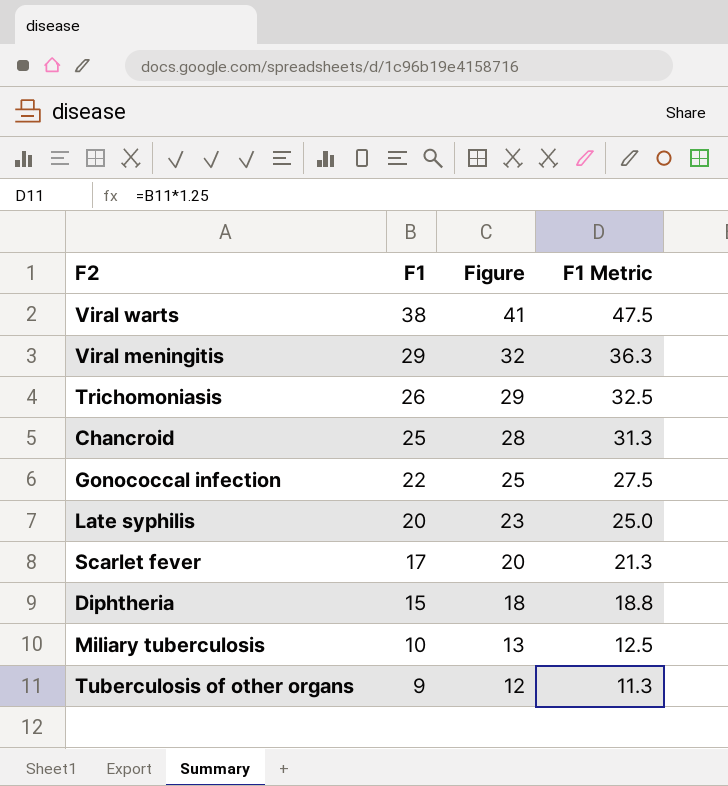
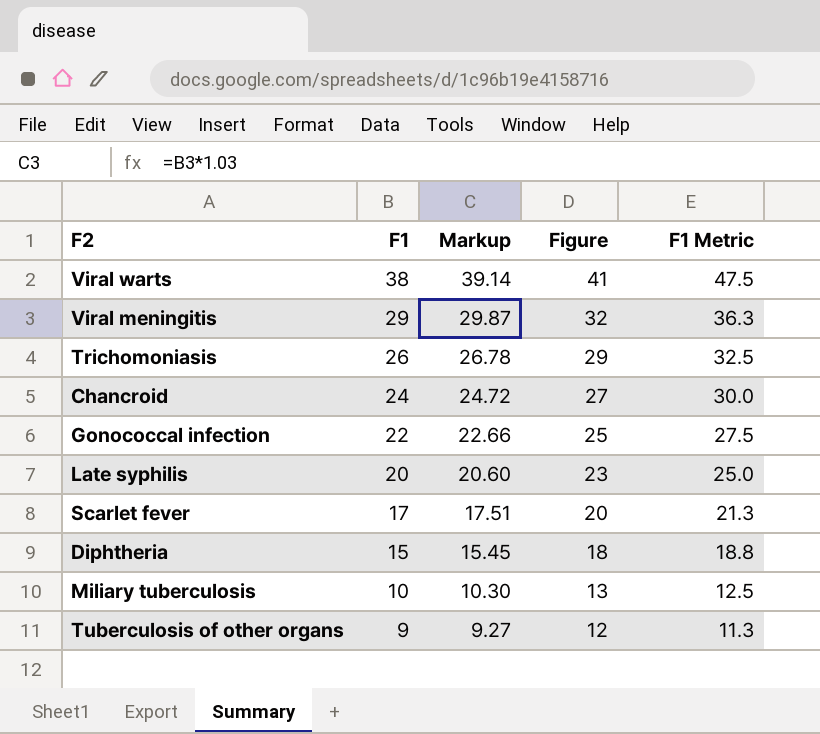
column Markup | formula: none -> [F1] * 1.03
Chancroid | F1: 25 -> 24
Chancroid | Figure: 28 -> 27
Chancroid | F1 Metric: 31.3 -> 30.0

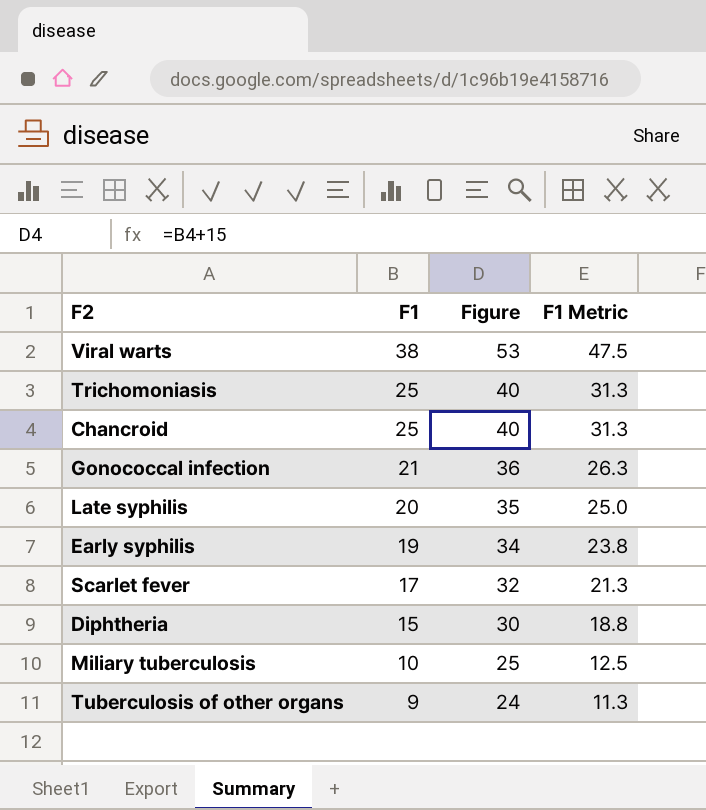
column Markup | formula: [F1] * 1.03 -> none
column Figure | formula: [F1] + 3 -> [F1] + 15
row Viral meningitis: 29 | 29.87 | 32 | 36.3 -> none
Trichomoniasis | F1: 26 -> 25
Trichomoniasis | F1 Metric: 32.5 -> 31.3
Chancroid | F1: 24 -> 25
Chancroid | F1 Metric: 30.0 -> 31.3
Gonococcal infection | F1: 22 -> 21
Gonococcal infection | F1 Metric: 27.5 -> 26.3
row Early syphilis: none -> 19 | 34 | 23.8

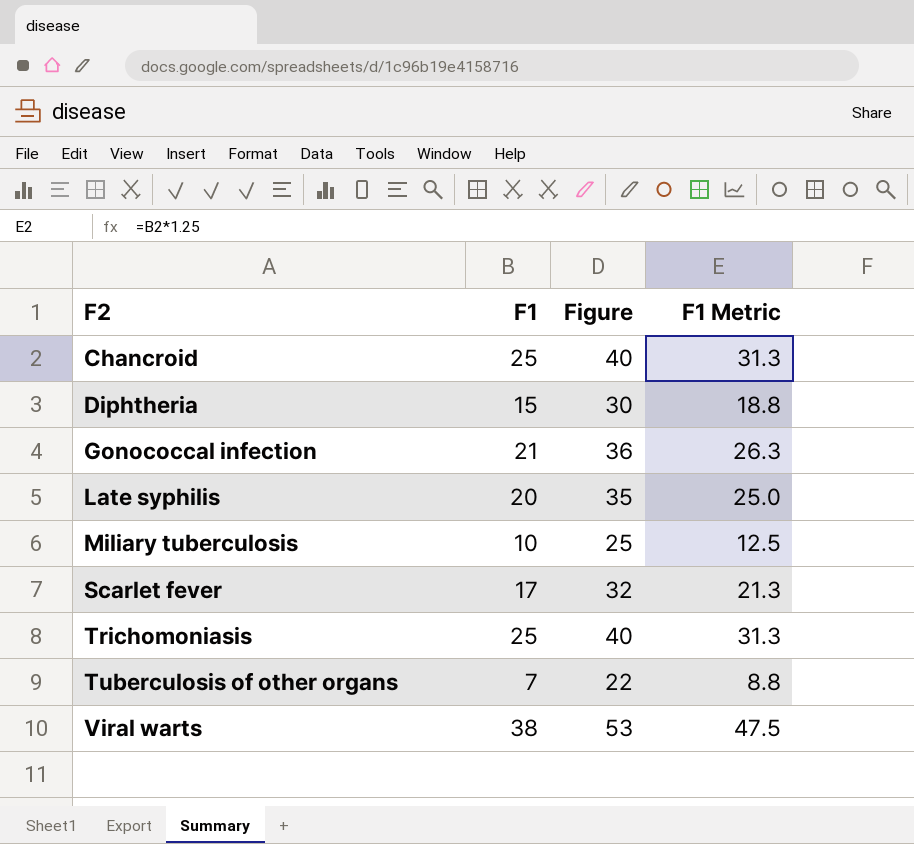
row order: F1 descending -> F2 ascending
row Early syphilis: 19 | 34 | 23.8 -> none
Tuberculosis of other organs | F1: 9 -> 7
Tuberculosis of other organs | Figure: 24 -> 22
Tuberculosis of other organs | F1 Metric: 11.3 -> 8.8

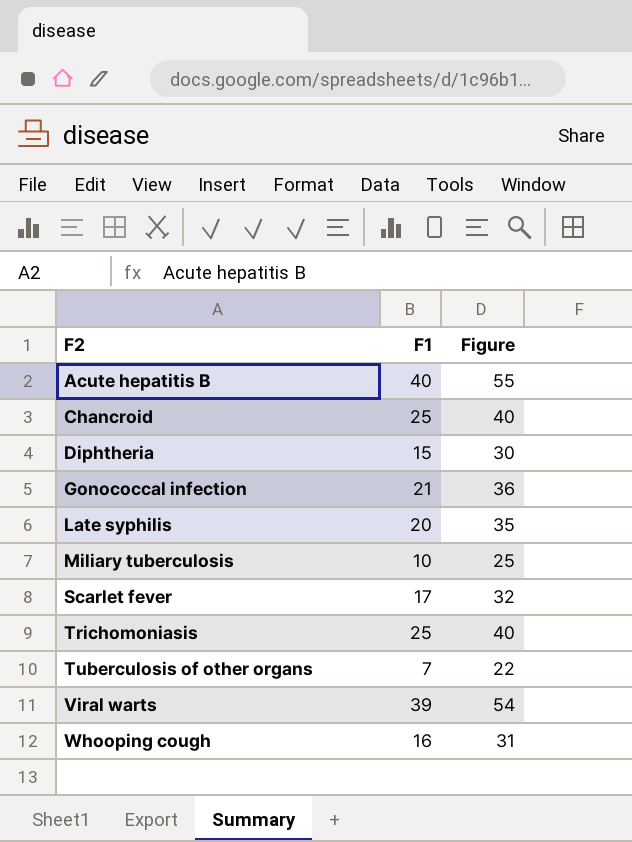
column F1 Metric | formula: [F1] * 1.25 -> none
row Acute hepatitis B: none -> 40 | 55
Viral warts | F1: 38 -> 39
Viral warts | Figure: 53 -> 54
row Whooping cough: none -> 16 | 31

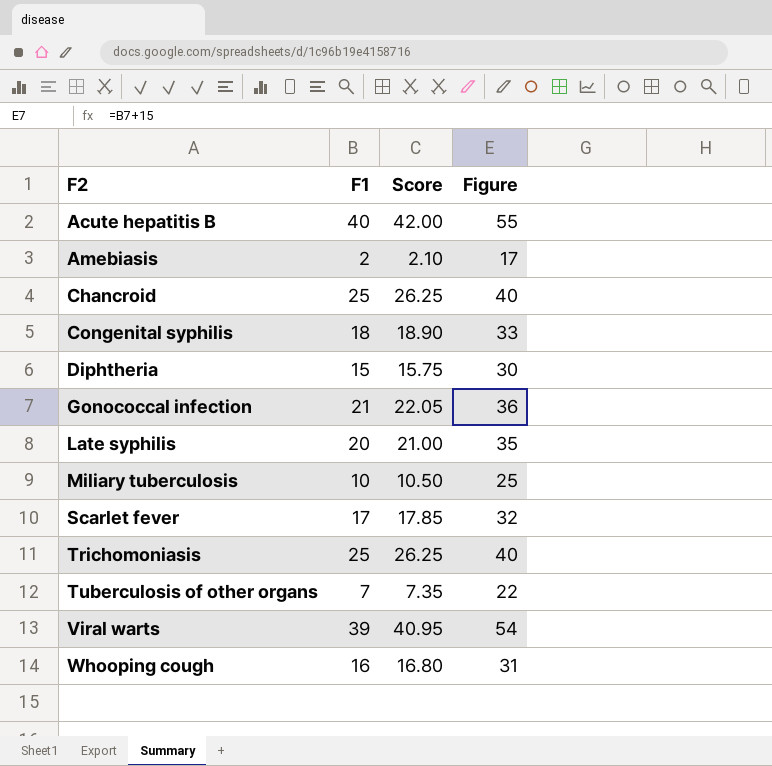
column Score | formula: none -> [F1] * 1.05
row Amebiasis: none -> 2 | 2.10 | 17
row Congenital syphilis: none -> 18 | 18.90 | 33

